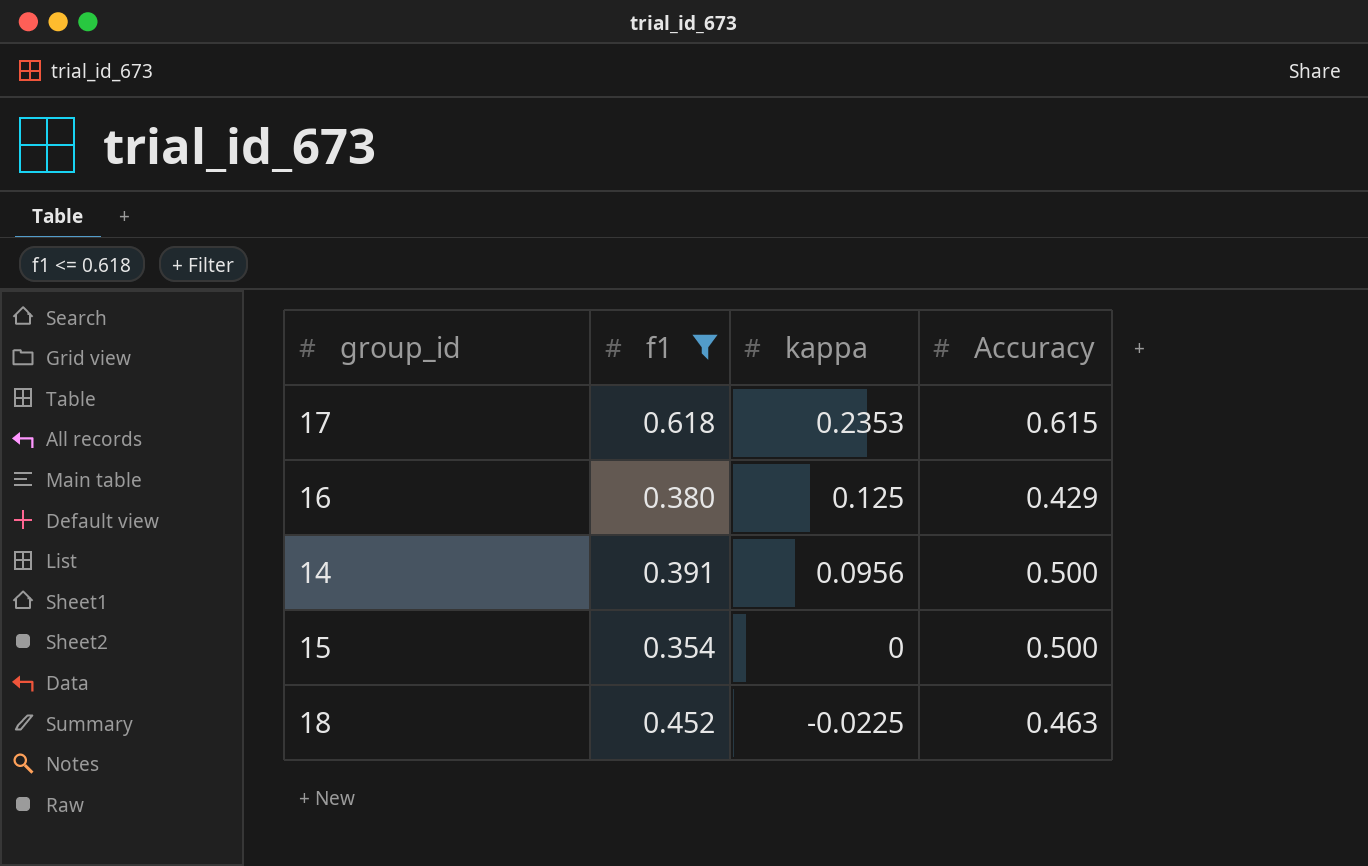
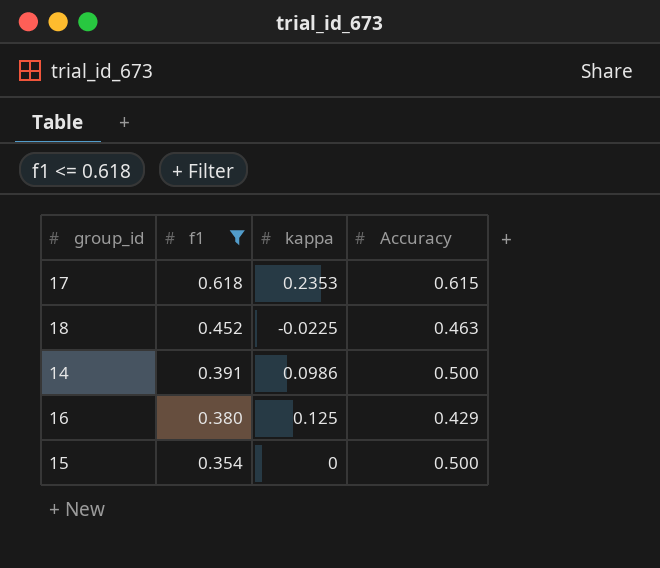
row order: kappa descending -> f1 descending
14 | kappa: 0.0956 -> 0.0986

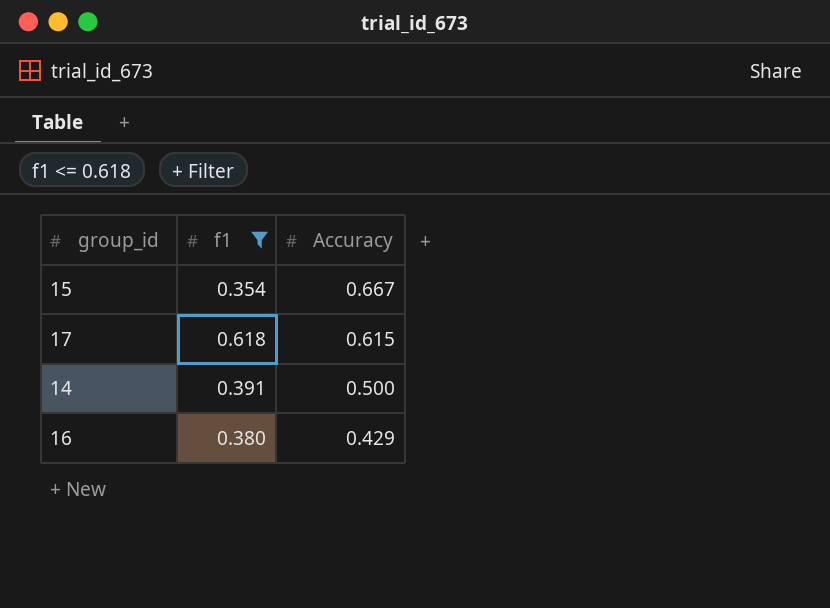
row order: f1 descending -> Accuracy descending
column kappa | position: 3 -> none
row 18: 0.452 | -0.0225 | 0.463 -> none
15 | Accuracy: 0.500 -> 0.667

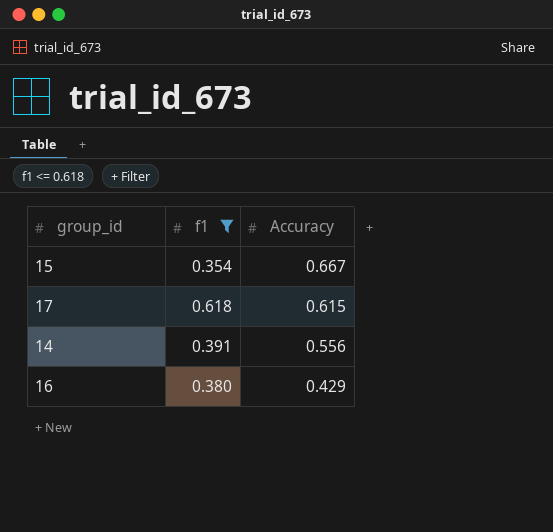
14 | Accuracy: 0.500 -> 0.556

